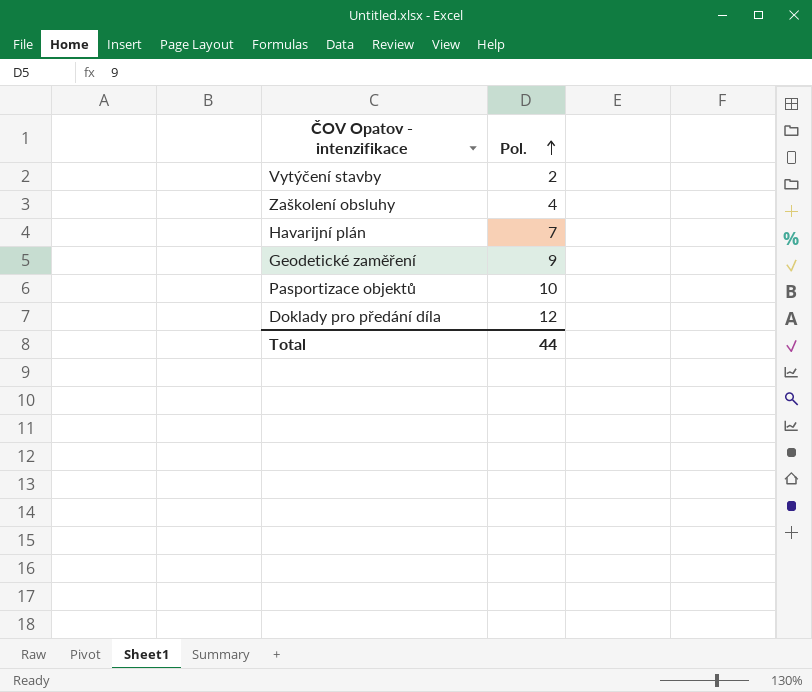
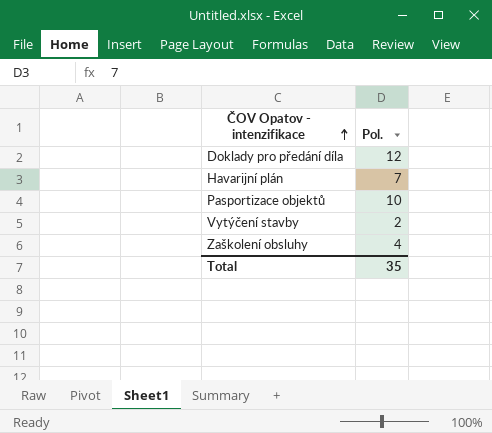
row order: Pol. ascending -> ČOV Opatov - intenzifikace ascending
row Geodetické zaměření: 9 -> none
Total | Pol.: 44 -> 35

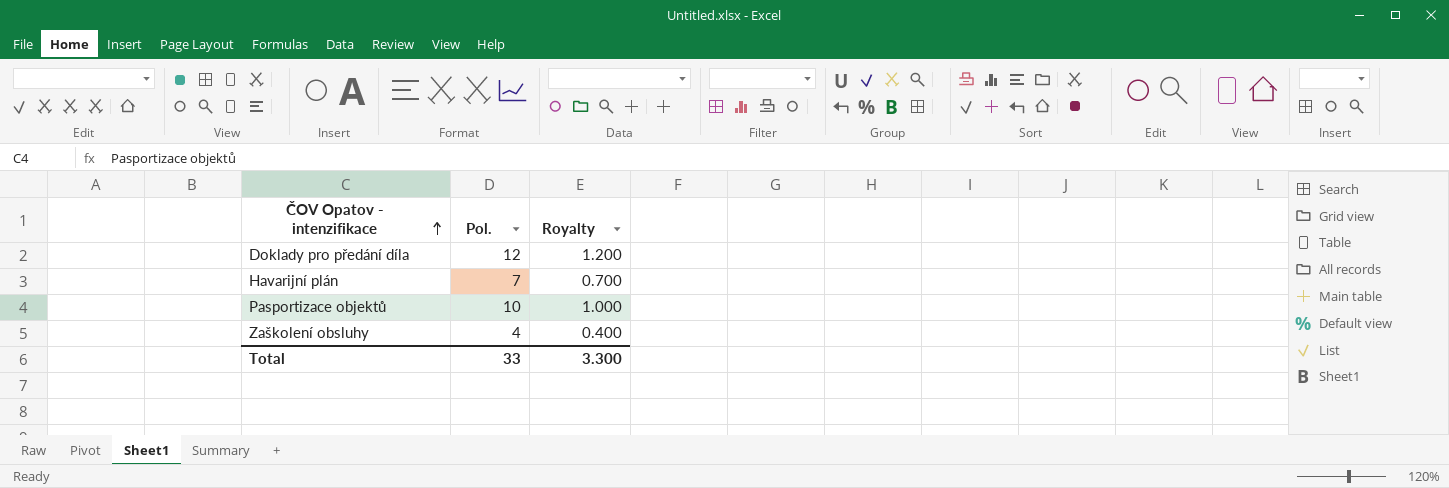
column Royalty | formula: none -> [Pol.] * 0.1
row Vytýčení stavby: 2 -> none
Total | Pol.: 35 -> 33

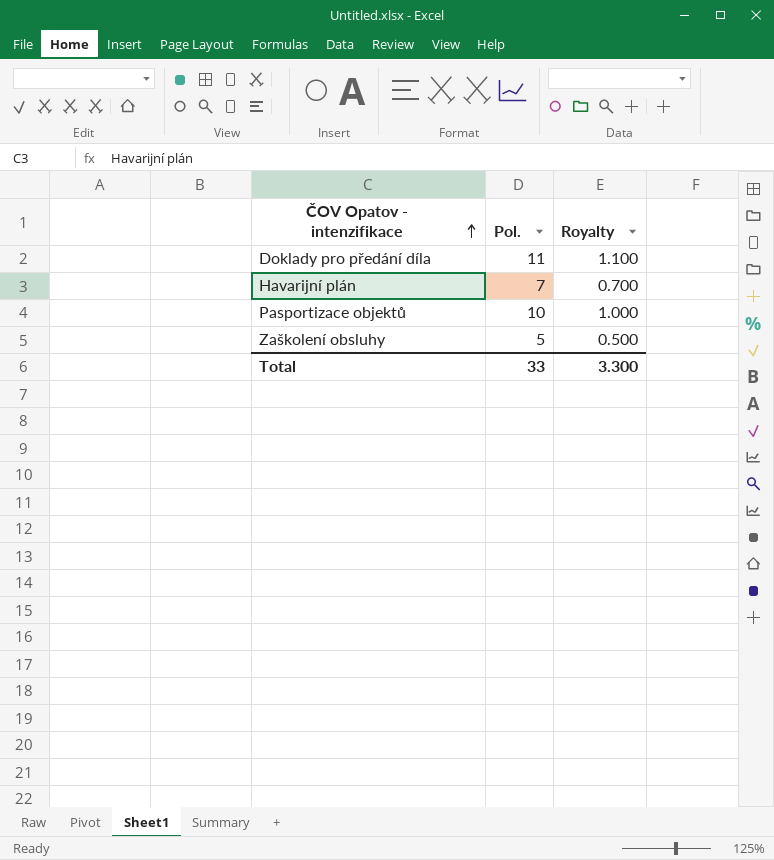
Doklady pro předání díla | Pol.: 12 -> 11
Doklady pro předání díla | Royalty: 1.200 -> 1.100
Zaškolení obsluhy | Pol.: 4 -> 5
Zaškolení obsluhy | Royalty: 0.400 -> 0.500

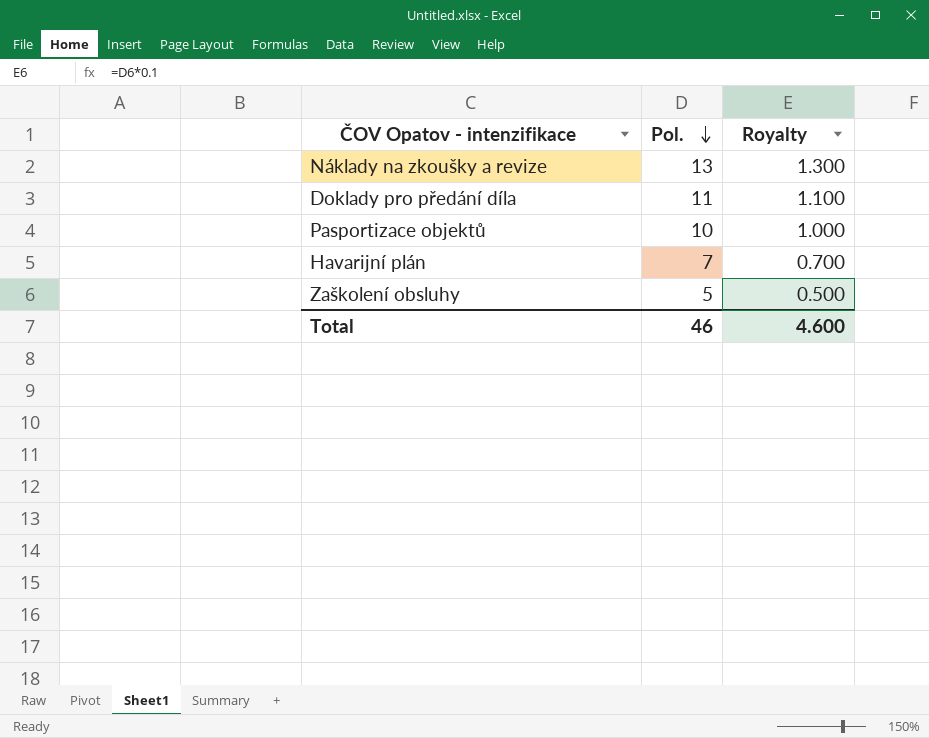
row order: ČOV Opatov - intenzifikace ascending -> Pol. descending
row Náklady na zkoušky a revize: none -> 13 | 1.300
Total | Pol.: 33 -> 46
Total | Royalty: 3.300 -> 4.600

